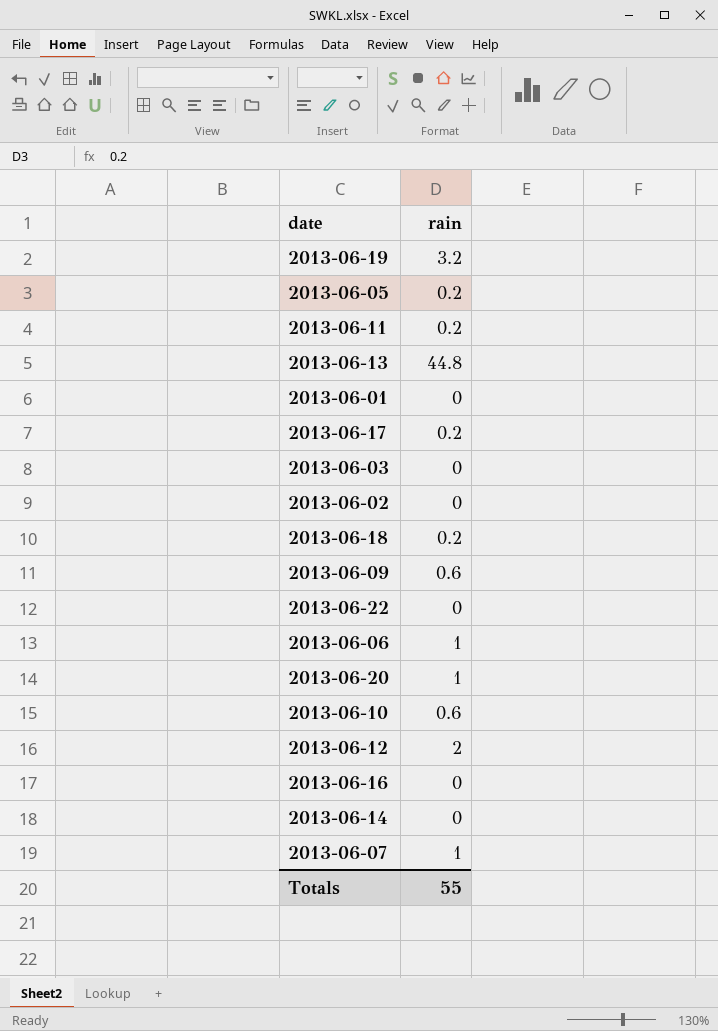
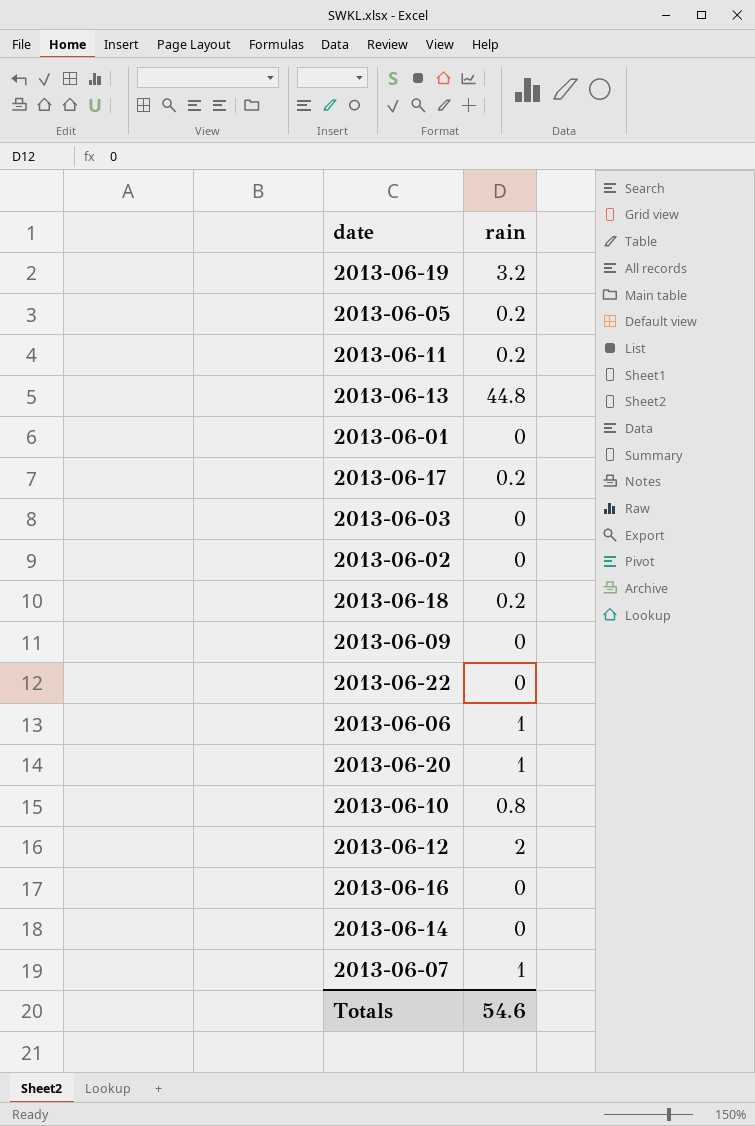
2013-06-09 | rain: 0.6 -> 0
2013-06-10 | rain: 0.6 -> 0.8
Totals | rain: 55 -> 54.6

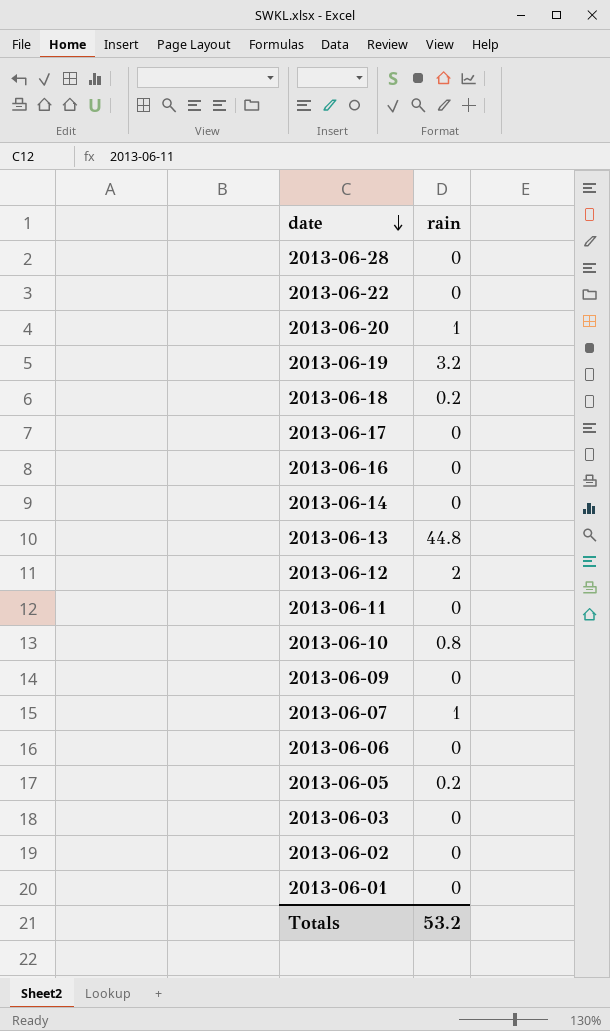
row order: none -> date descending
row 2013-06-28: none -> 0
2013-06-17 | rain: 0.2 -> 0
2013-06-11 | rain: 0.2 -> 0
2013-06-06 | rain: 1 -> 0
Totals | rain: 54.6 -> 53.2

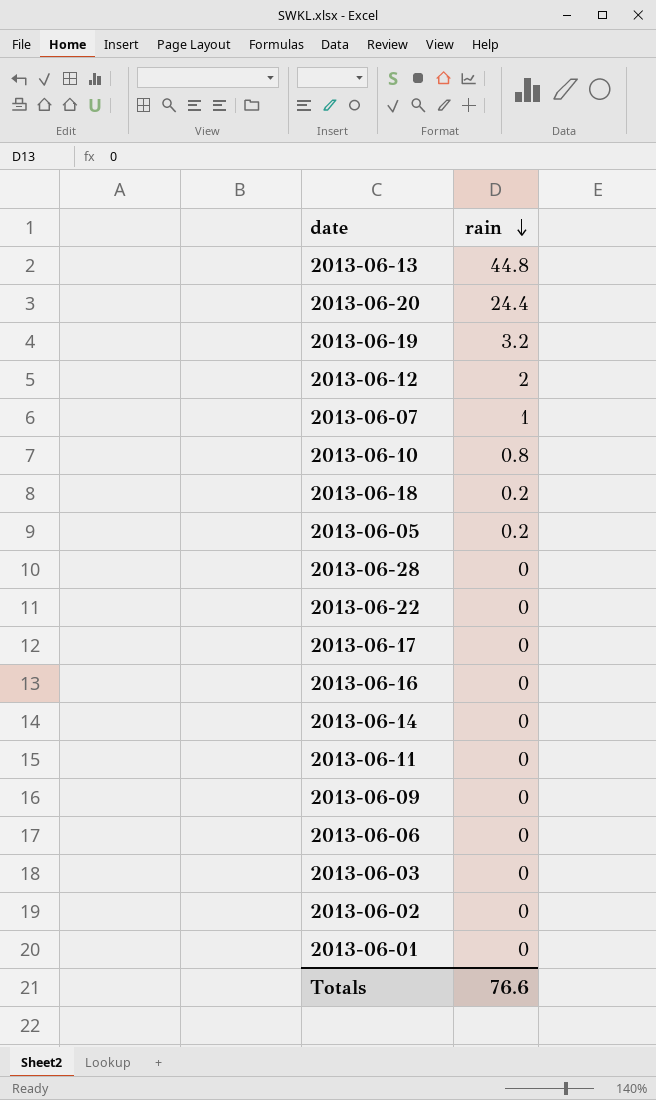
row order: date descending -> rain descending
2013-06-20 | rain: 1 -> 24.4
Totals | rain: 53.2 -> 76.6

